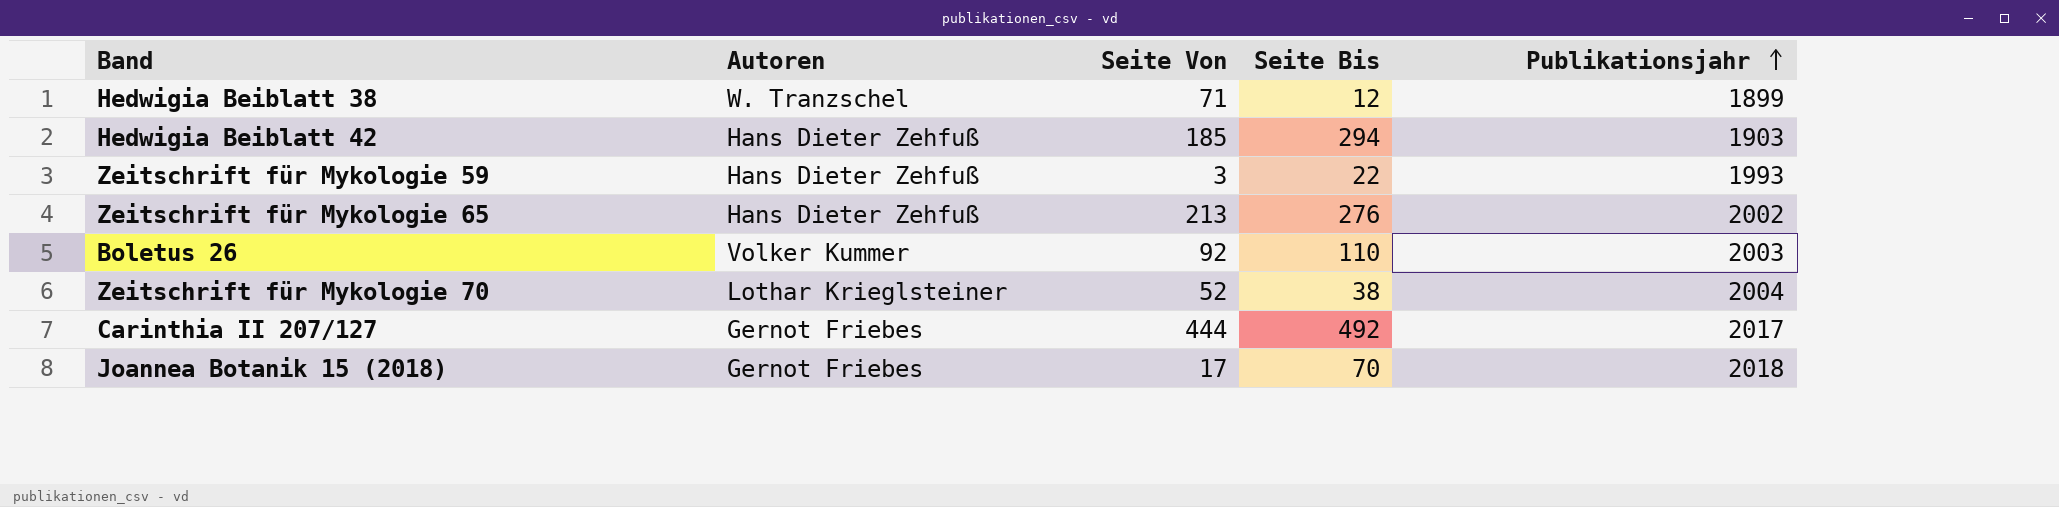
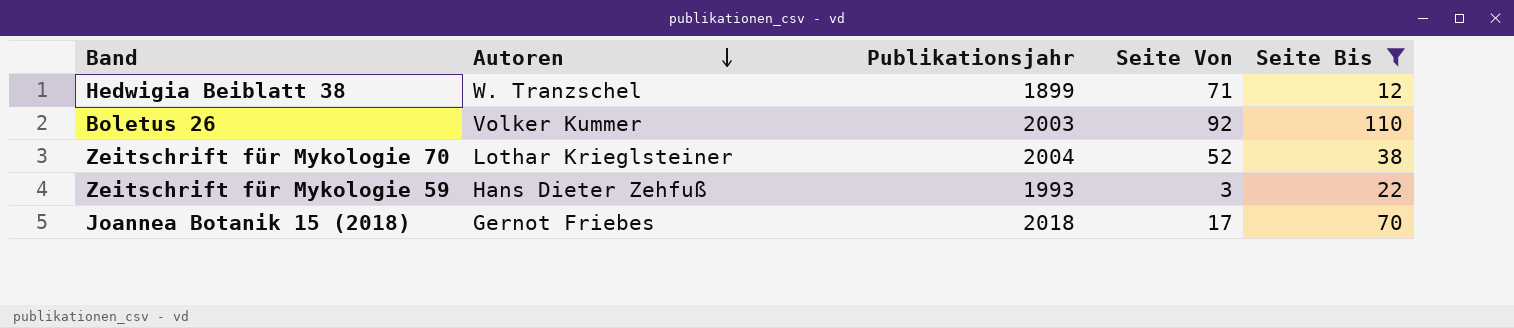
filter: none -> Seite Bis <= 110
row order: Publikationsjahr ascending -> Autoren descending
column Publikationsjahr | position: 5 -> 3

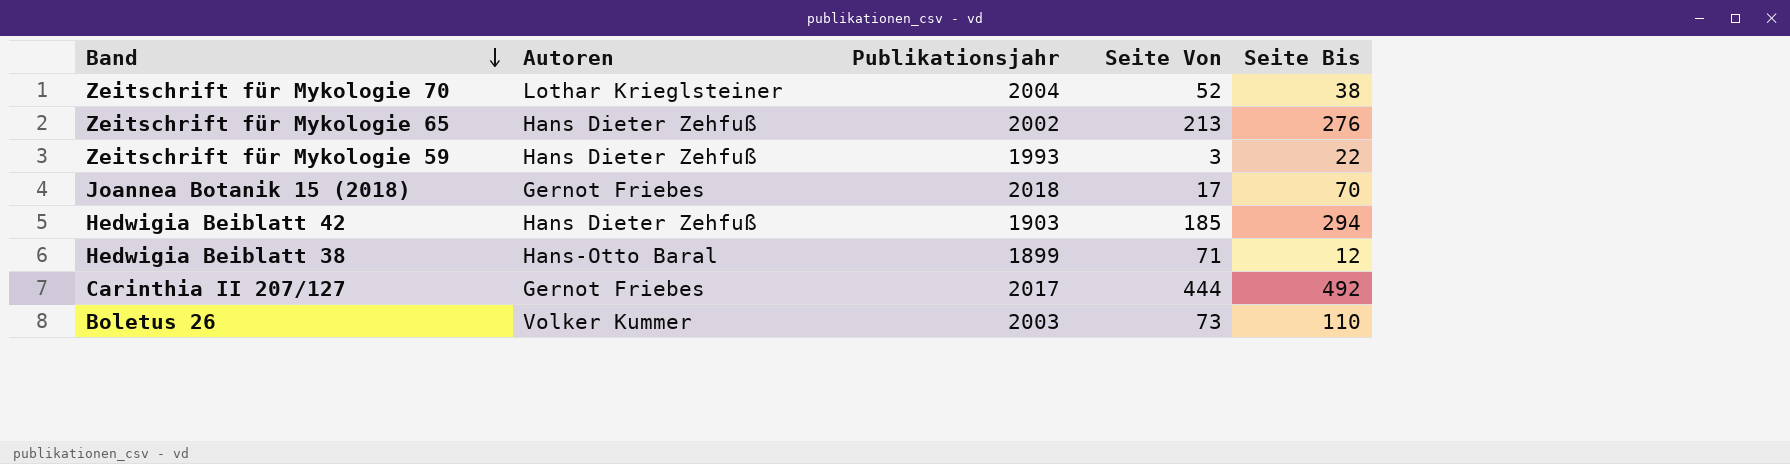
filter: Seite Bis <= 110 -> none
row order: Autoren descending -> Band descending
Hedwigia Beiblatt 38 | Autoren: W. Tranzschel -> Hans-Otto Baral
Boletus 26 | Seite Von: 92 -> 73

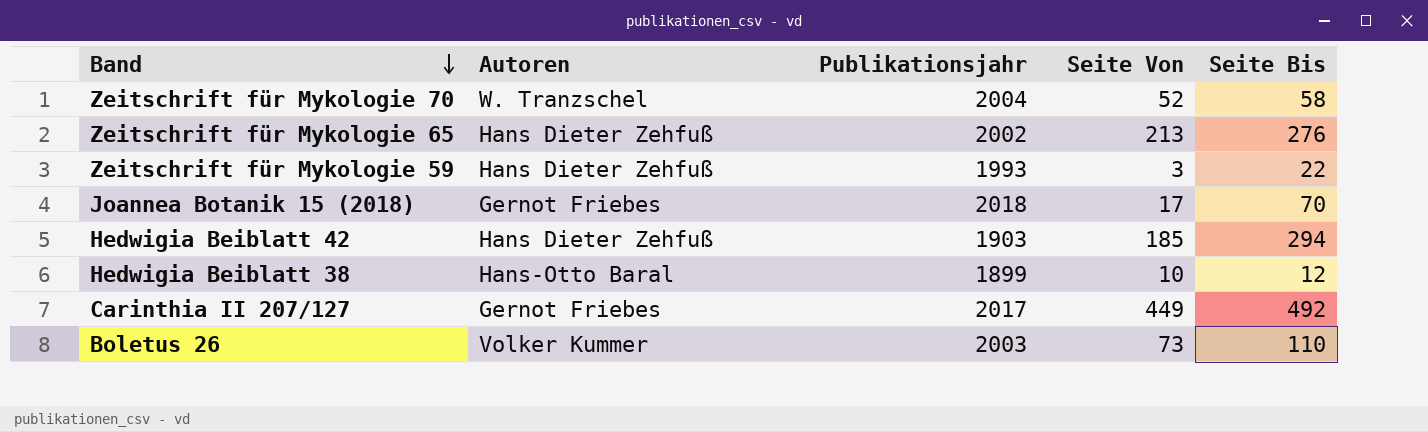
Zeitschrift für Mykologie 70 | Autoren: Lothar Krieglsteiner -> W. Tranzschel
Zeitschrift für Mykologie 70 | Seite Bis: 38 -> 58
Hedwigia Beiblatt 38 | Seite Von: 71 -> 10
Carinthia II 207/127 | Seite Von: 444 -> 449

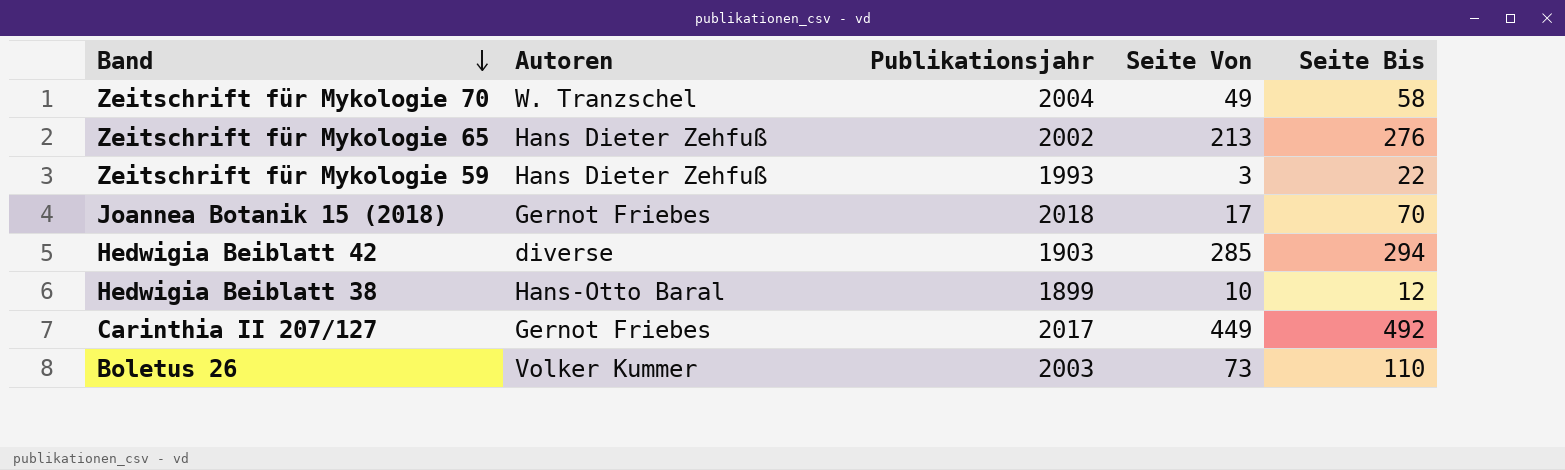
Zeitschrift für Mykologie 70 | Seite Von: 52 -> 49
Hedwigia Beiblatt 42 | Autoren: Hans Dieter Zehfuß -> diverse
Hedwigia Beiblatt 42 | Seite Von: 185 -> 285

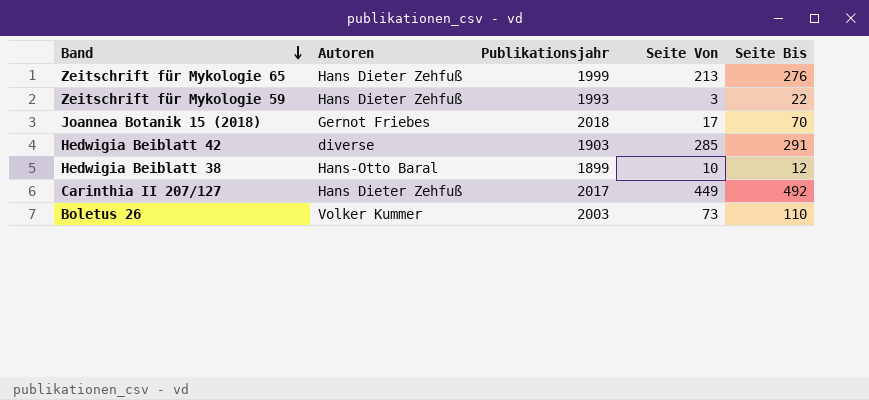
row Zeitschrift für Mykologie 70: W. Tranzschel | 2004 | 49 | 58 -> none
Zeitschrift für Mykologie 65 | Publikationsjahr: 2002 -> 1999
Hedwigia Beiblatt 42 | Seite Bis: 294 -> 291
Carinthia II 207/127 | Autoren: Gernot Friebes -> Hans Dieter Zehfuß

